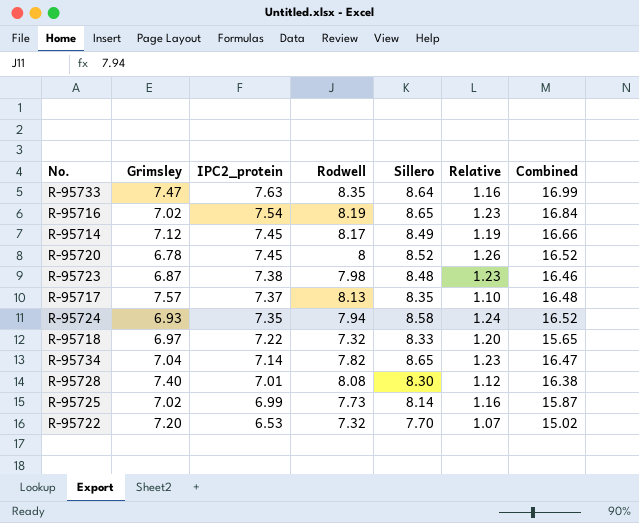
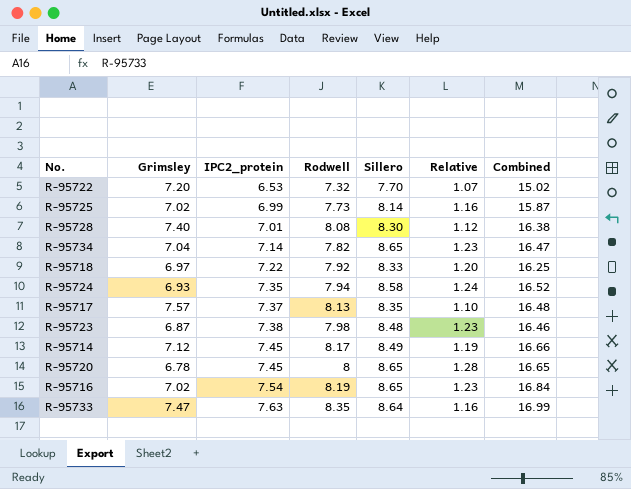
row order: IPC2_protein descending -> IPC2_protein ascending
R-95718 | Rodwell: 7.32 -> 7.92
R-95718 | Combined: 15.65 -> 16.25
R-95720 | Sillero: 8.52 -> 8.65
R-95720 | Relative: 1.26 -> 1.28
R-95720 | Combined: 16.52 -> 16.65

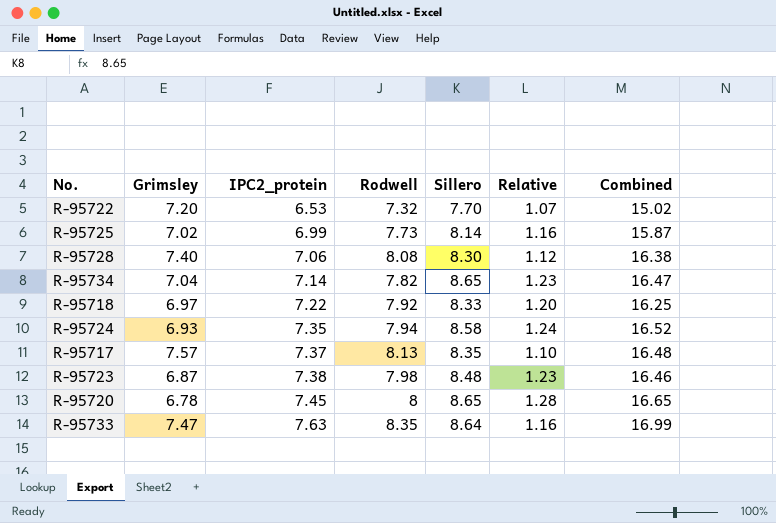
row R-95714: 7.12 | 7.45 | 8.17 | 8.49 | 1.19 | 16.66 -> none
row R-95716: 7.02 | 7.54 | 8.19 | 8.65 | 1.23 | 16.84 -> none
R-95728 | IPC2_protein: 7.01 -> 7.06

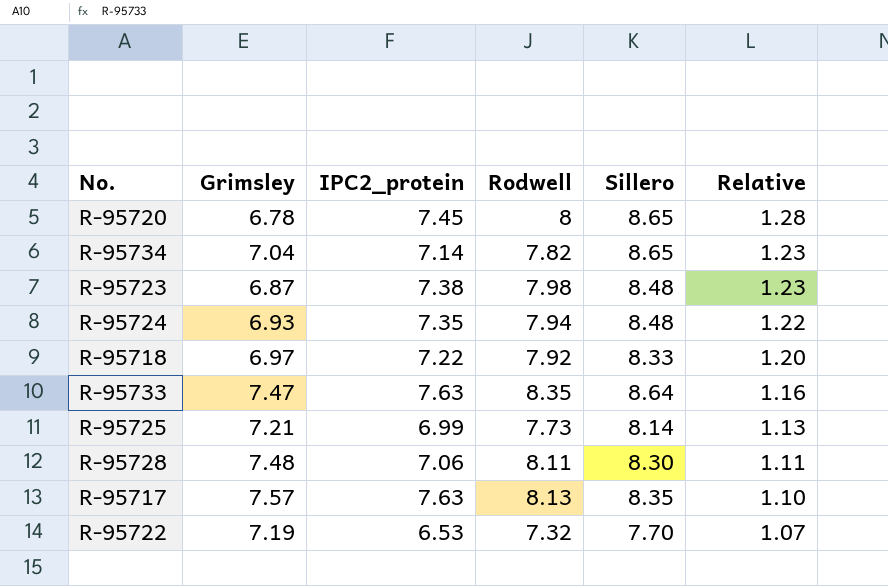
row order: IPC2_protein ascending -> Relative descending
column Combined | formula: [Rodwell] + [Sillero] -> none
R-95724 | Sillero: 8.58 -> 8.48
R-95724 | Relative: 1.24 -> 1.22
R-95725 | Grimsley: 7.02 -> 7.21
R-95725 | Relative: 1.16 -> 1.13
R-95728 | Grimsley: 7.40 -> 7.48
R-95728 | Rodwell: 8.08 -> 8.11
R-95728 | Relative: 1.12 -> 1.11
R-95717 | IPC2_protein: 7.37 -> 7.63
R-95722 | Grimsley: 7.20 -> 7.19

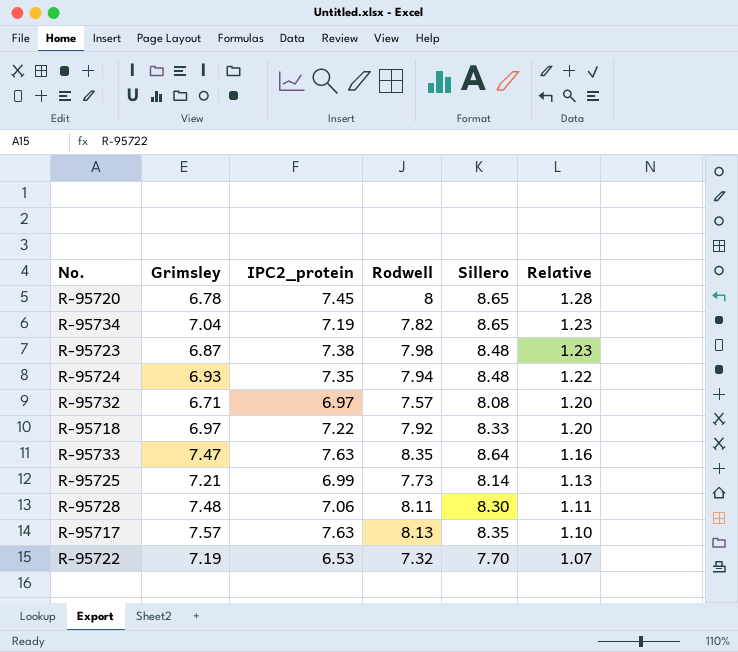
R-95734 | IPC2_protein: 7.14 -> 7.19
row R-95732: none -> 6.71 | 6.97 | 7.57 | 8.08 | 1.20

